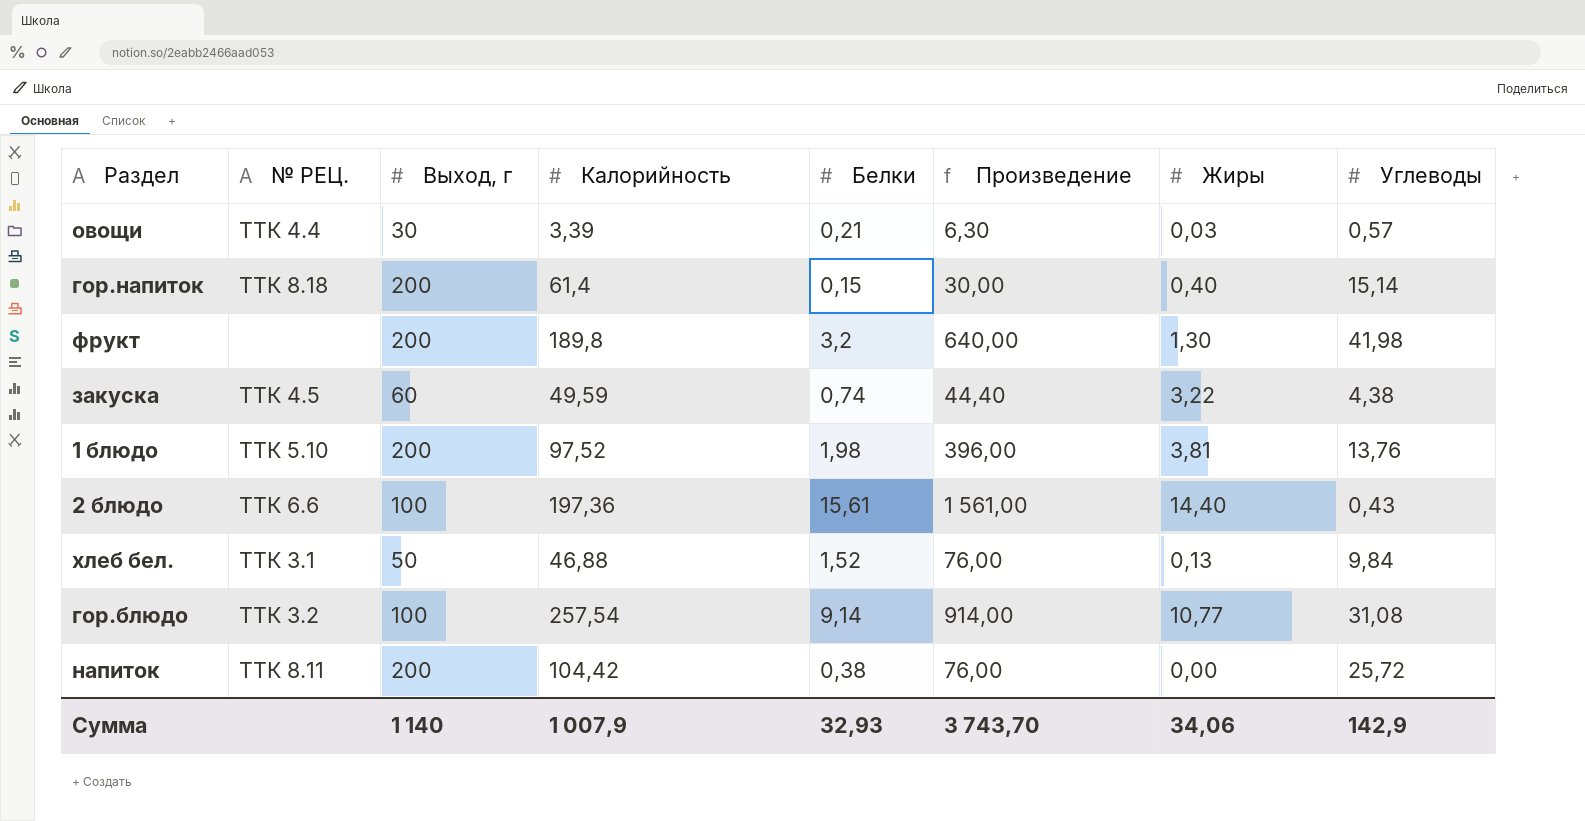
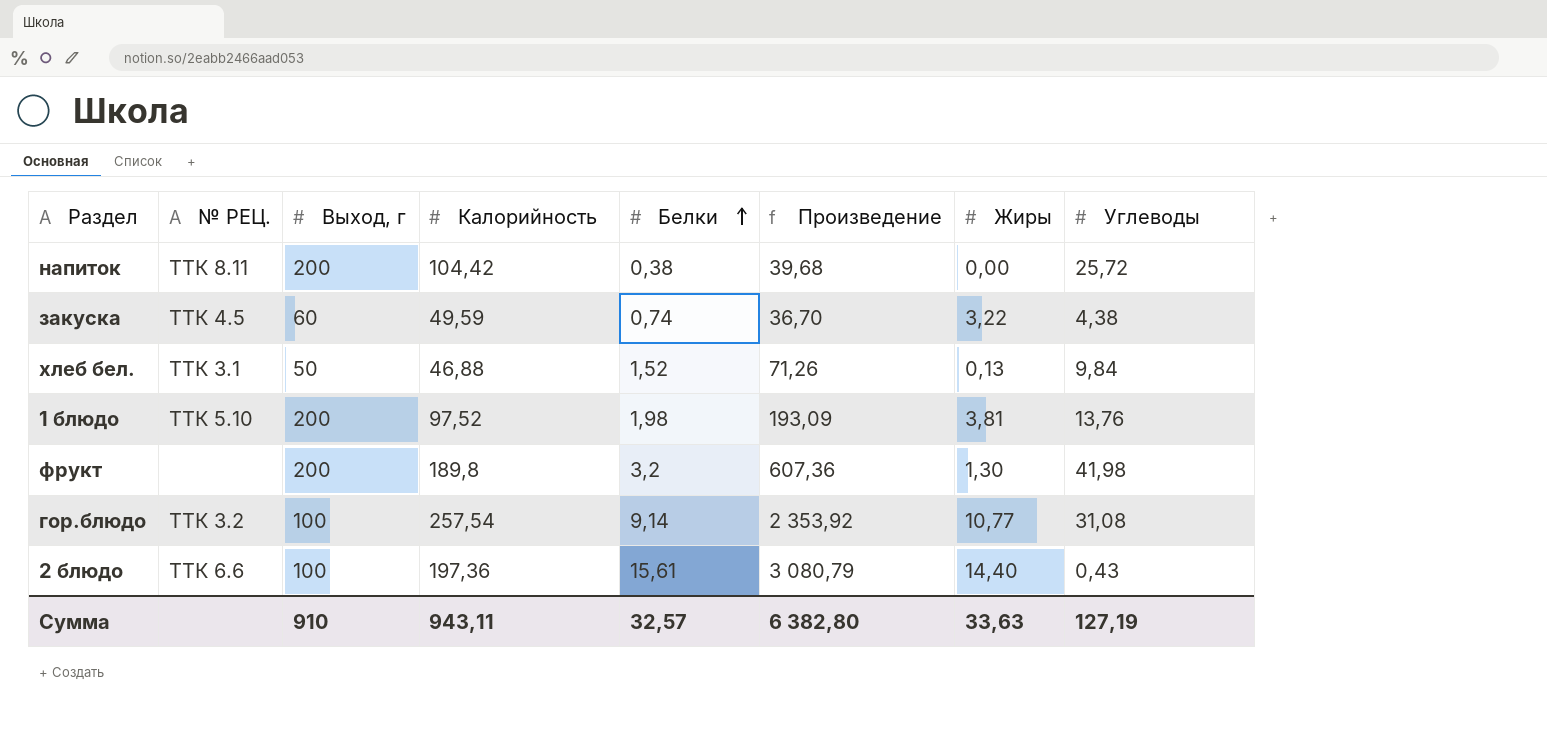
row order: none -> Белки ascending
column Произведение | formula: [Выход, г] * [Белки] -> [Калорийность] * [Белки]
row овощи: ТТК 4.4 | 30 | 3,39 | 0,21 | 6,30 | 0,03 | 0,57 -> none
row гор.напиток: ТТК 8.18 | 200 | 61,4 | 0,15 | 30,00 | 0,40 | 15,14 -> none
Сумма | Выход, г: 1 140 -> 910
Сумма | Калорийность: 1 007,9 -> 943,11
Сумма | Белки: 32,93 -> 32,57
Сумма | Произведение: 3 743,70 -> 6 382,80
Сумма | Жиры: 34,06 -> 33,63
Сумма | Углеводы: 142,9 -> 127,19

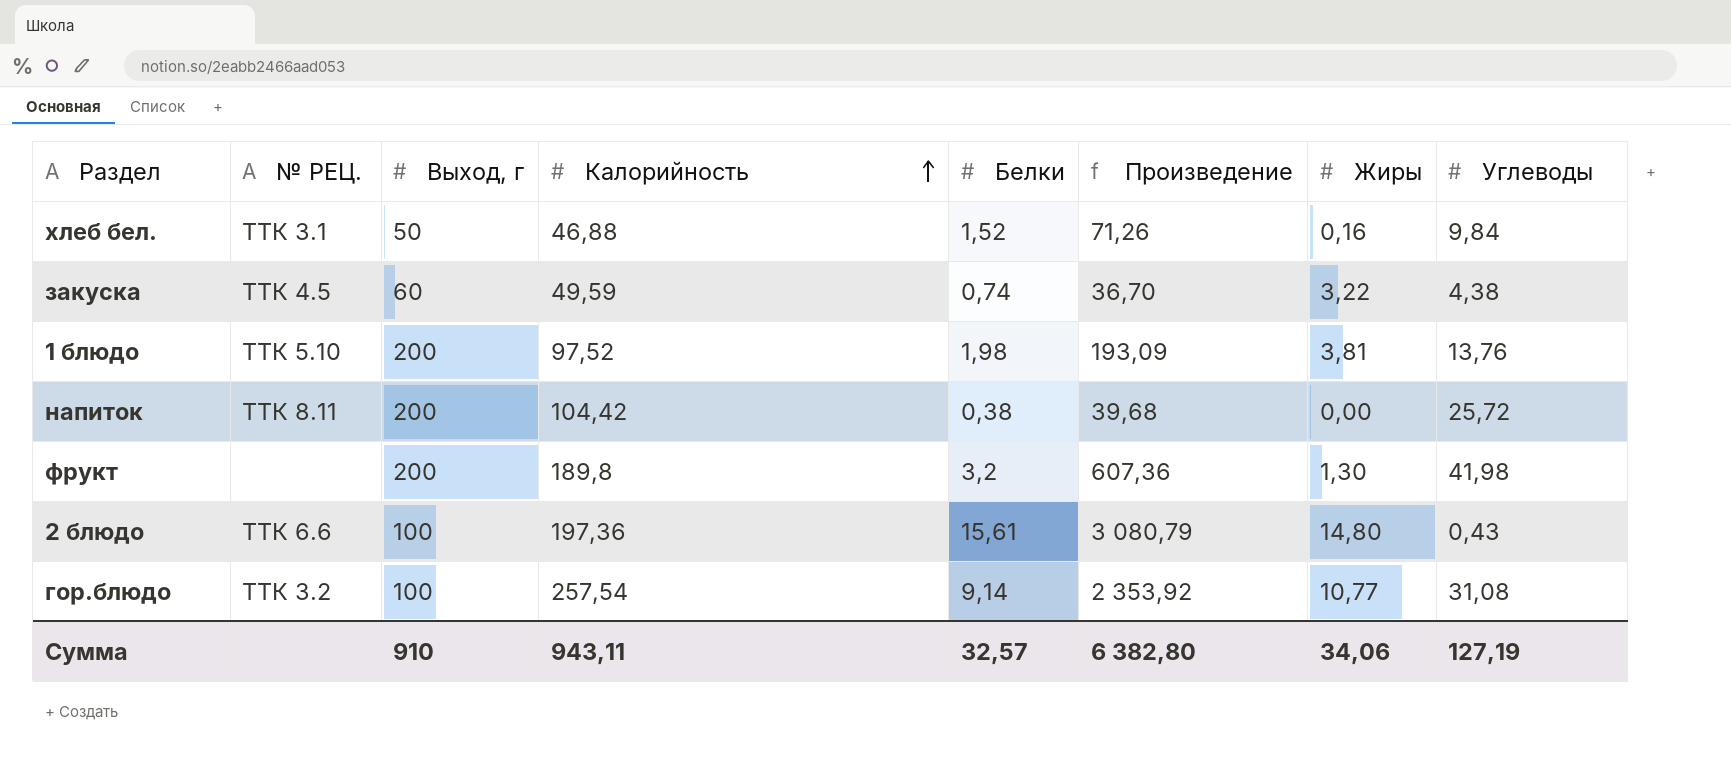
row order: Белки ascending -> Калорийность ascending
хлеб бел. | Жиры: 0,13 -> 0,16
2 блюдо | Жиры: 14,40 -> 14,80
Сумма | Жиры: 33,63 -> 34,06

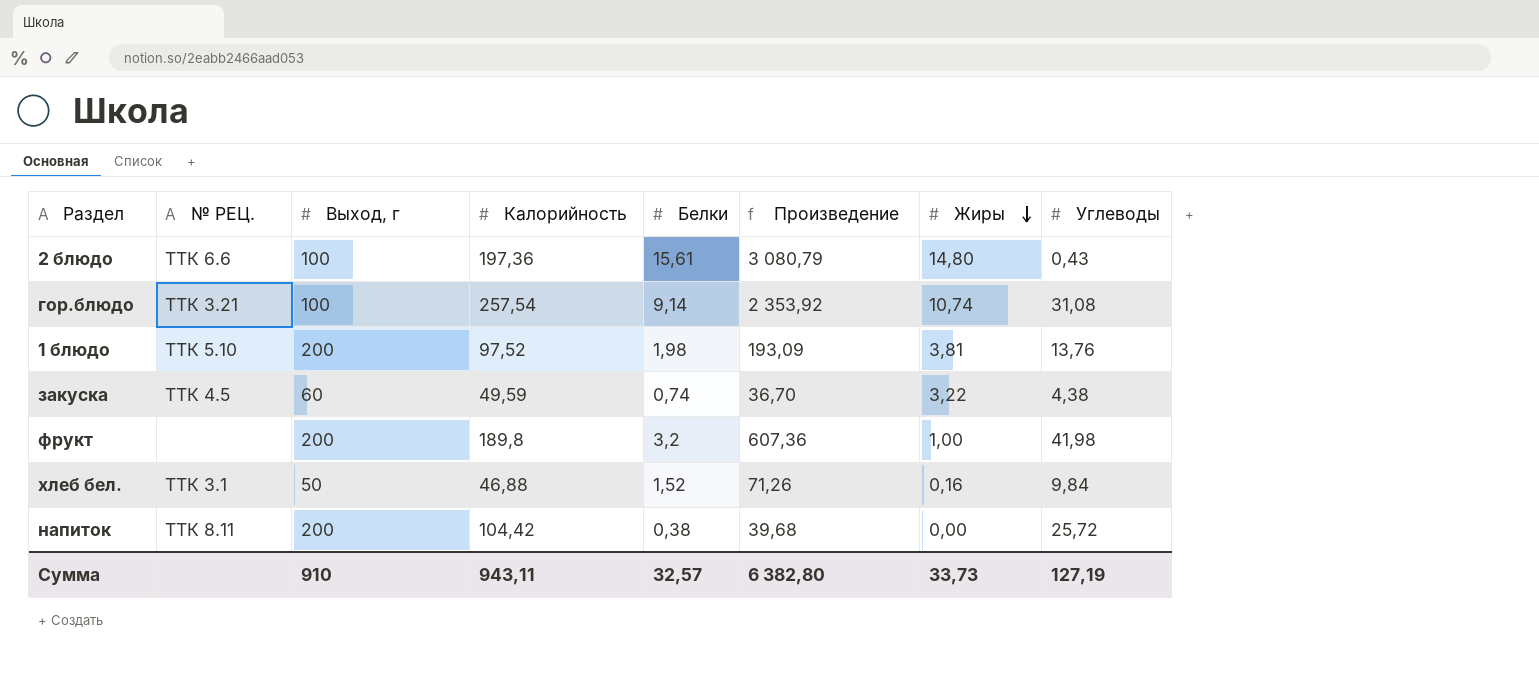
row order: Калорийность ascending -> Жиры descending
гор.блюдо | № РЕЦ.: ТТК 3.2 -> ТТК 3.21
гор.блюдо | Жиры: 10,77 -> 10,74
фрукт | Жиры: 1,30 -> 1,00
Сумма | Жиры: 34,06 -> 33,73

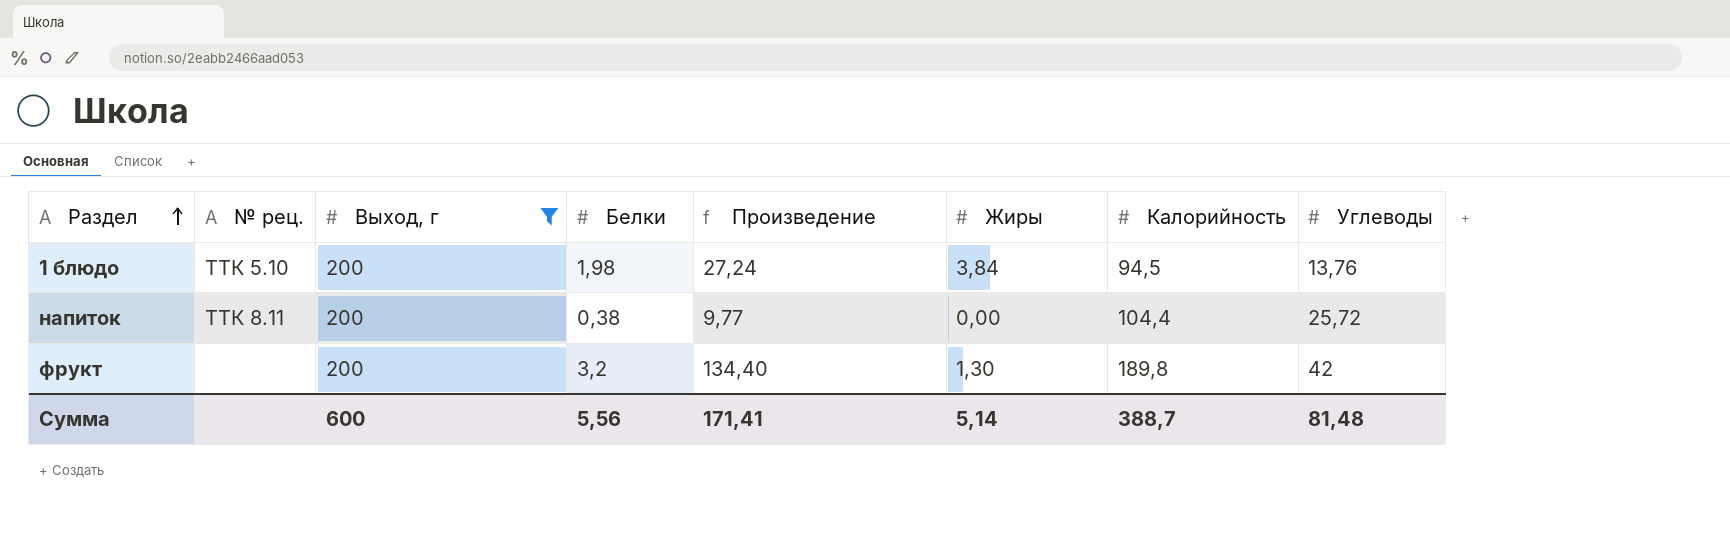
filter: none -> Выход, г = 200
row order: Жиры descending -> Раздел ascending
column name: № РЕЦ. -> № рец.
column Произведение | formula: [Калорийность] * [Белки] -> [Белки] * [Углеводы]
column Калорийность | position: 4 -> 7
1 блюдо | Жиры: 3,81 -> 3,84
1 блюдо | Калорийность: 97,52 -> 94,5
напиток | Калорийность: 104,42 -> 104,4
фрукт | Жиры: 1,00 -> 1,30
фрукт | Углеводы: 41,98 -> 42
Сумма | Выход, г: 910 -> 600
Сумма | Белки: 32,57 -> 5,56
Сумма | Произведение: 6 382,80 -> 171,41
Сумма | Жиры: 33,73 -> 5,14
Сумма | Калорийность: 943,11 -> 388,7
Сумма | Углеводы: 127,19 -> 81,48

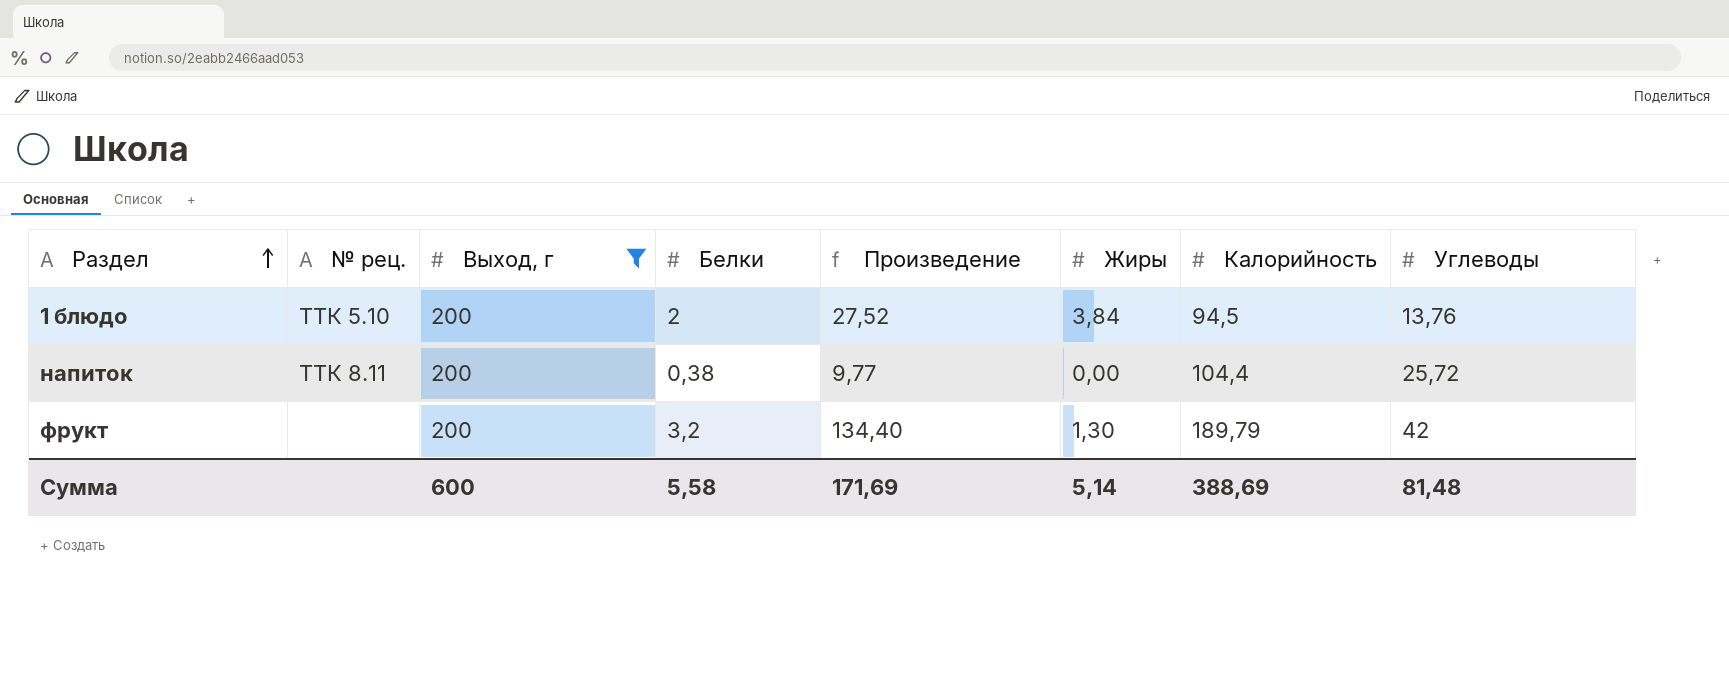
1 блюдо | Белки: 1,98 -> 2
1 блюдо | Произведение: 27,24 -> 27,52
фрукт | Калорийность: 189,8 -> 189,79
Сумма | Белки: 5,56 -> 5,58
Сумма | Произведение: 171,41 -> 171,69
Сумма | Калорийность: 388,7 -> 388,69

